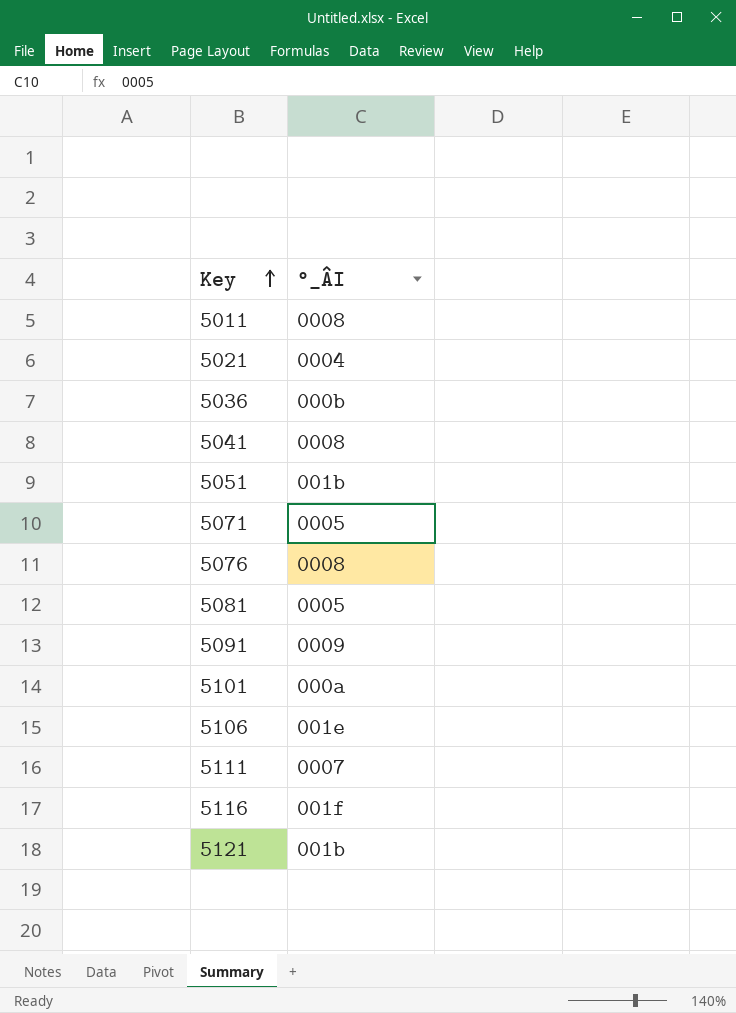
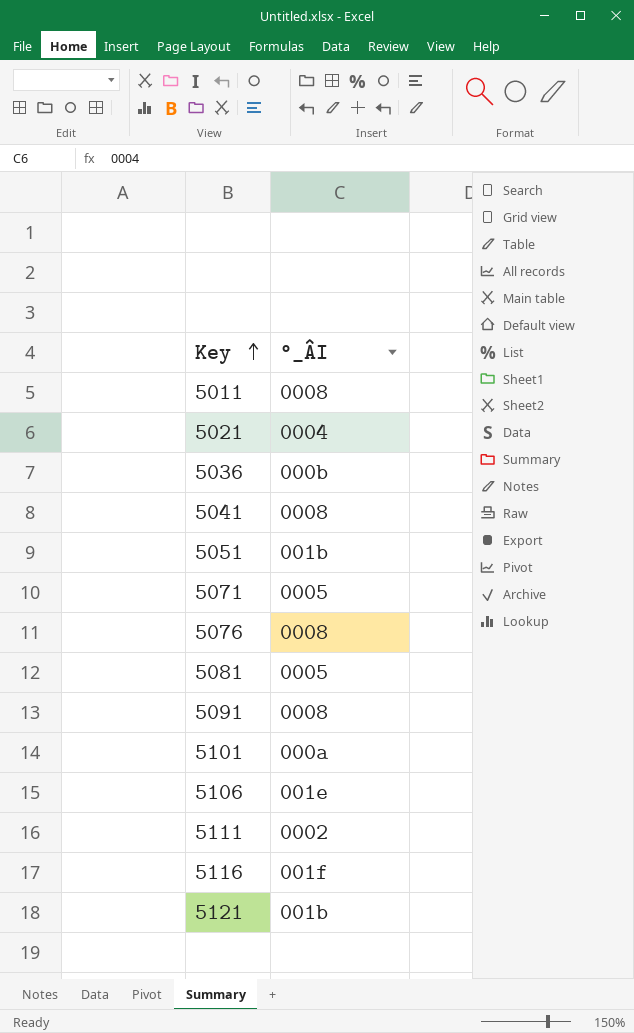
5091 | °_ÂI: 0009 -> 0008
5111 | °_ÂI: 0007 -> 0002

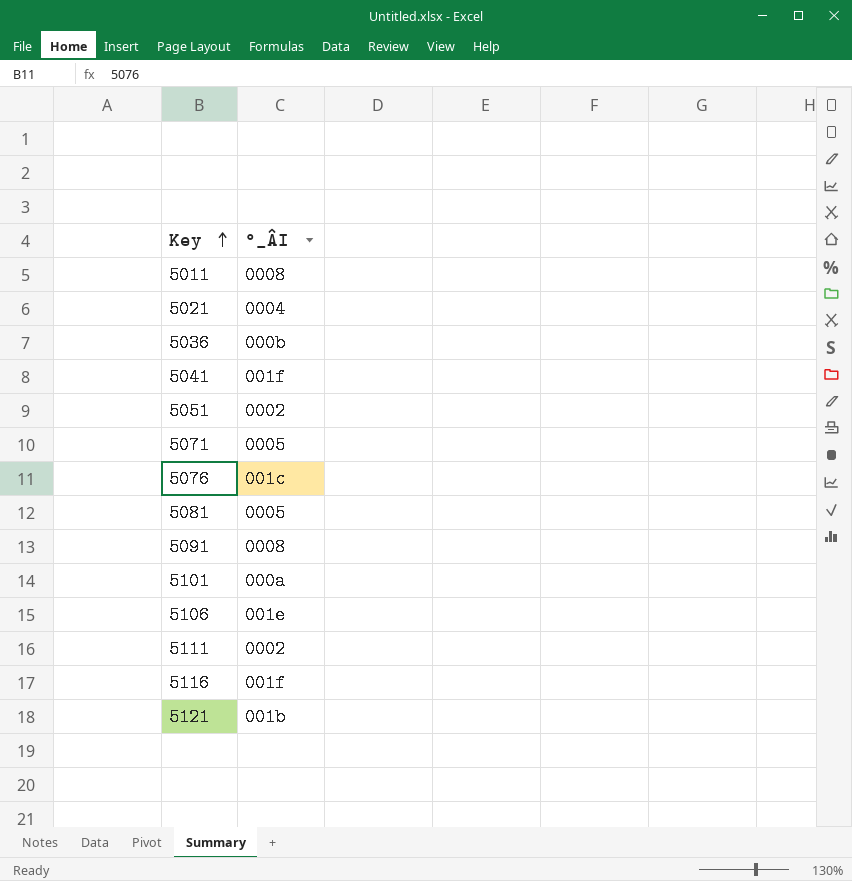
5041 | °_ÂI: 0008 -> 001f
5051 | °_ÂI: 001b -> 0002
5076 | °_ÂI: 0008 -> 001c

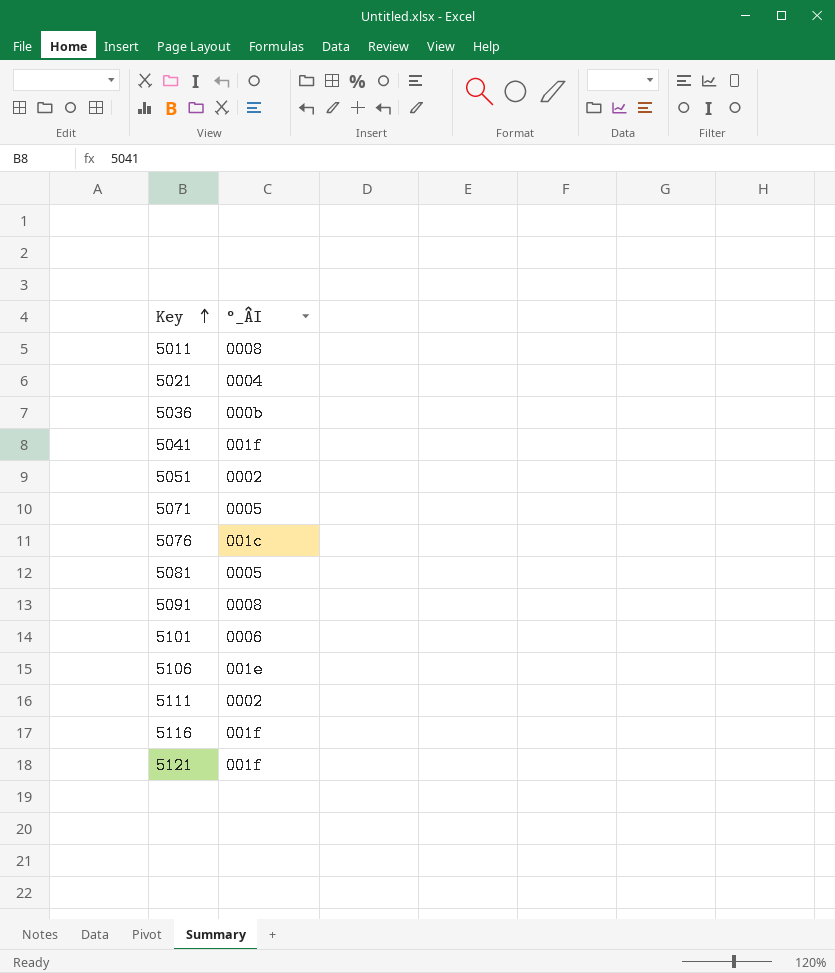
5101 | °_ÂI: 000a -> 0006
5121 | °_ÂI: 001b -> 001f

